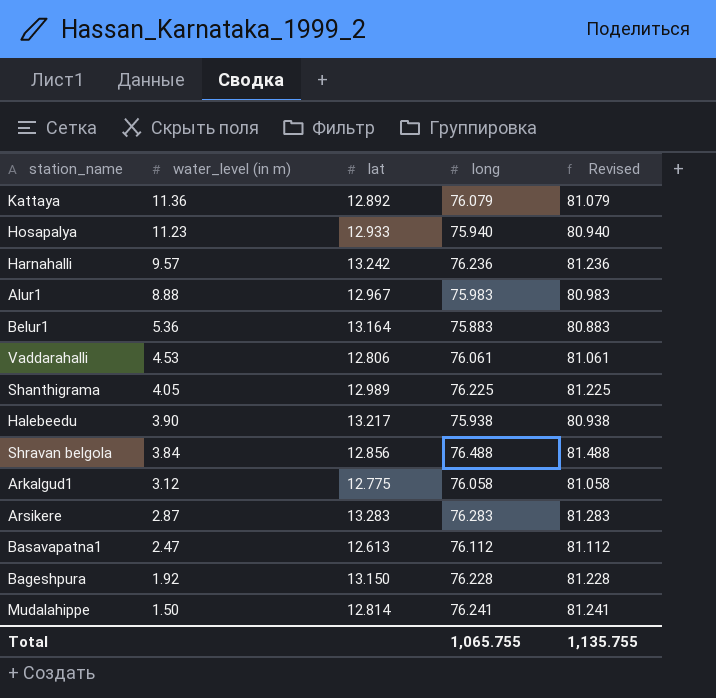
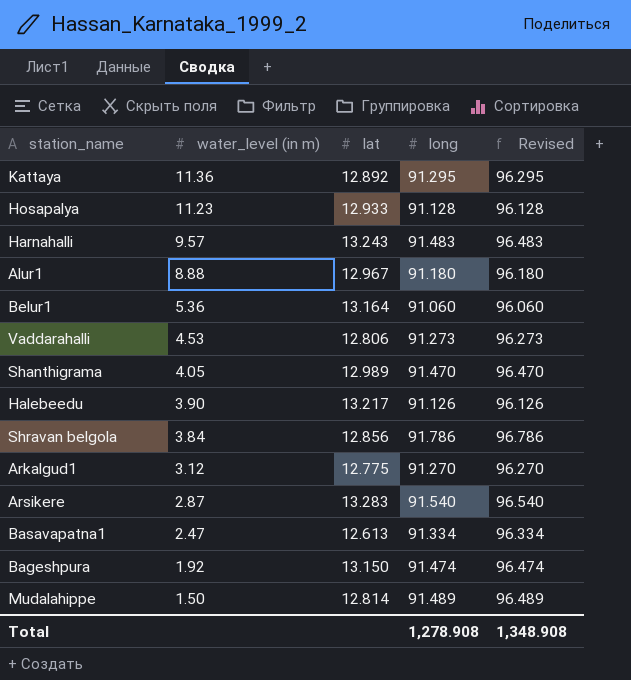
Kattaya | long: 76.079 -> 91.295
Kattaya | Revised: 81.079 -> 96.295
Hosapalya | long: 75.940 -> 91.128
Hosapalya | Revised: 80.940 -> 96.128
Harnahalli | lat: 13.242 -> 13.243
Harnahalli | long: 76.236 -> 91.483
Harnahalli | Revised: 81.236 -> 96.483
Alur1 | long: 75.983 -> 91.180
Alur1 | Revised: 80.983 -> 96.180
Belur1 | long: 75.883 -> 91.060
Belur1 | Revised: 80.883 -> 96.060
Vaddarahalli | long: 76.061 -> 91.273
Vaddarahalli | Revised: 81.061 -> 96.273
Shanthigrama | long: 76.225 -> 91.470
Shanthigrama | Revised: 81.225 -> 96.470
Halebeedu | long: 75.938 -> 91.126
Halebeedu | Revised: 80.938 -> 96.126
Shravan belgola | long: 76.488 -> 91.786
Shravan belgola | Revised: 81.488 -> 96.786
Arkalgud1 | long: 76.058 -> 91.270
Arkalgud1 | Revised: 81.058 -> 96.270
Arsikere | long: 76.283 -> 91.540
Arsikere | Revised: 81.283 -> 96.540
Basavapatna1 | long: 76.112 -> 91.334
Basavapatna1 | Revised: 81.112 -> 96.334
Bageshpura | long: 76.228 -> 91.474
Bageshpura | Revised: 81.228 -> 96.474
Mudalahippe | long: 76.241 -> 91.489
Mudalahippe | Revised: 81.241 -> 96.489
Total | long: 1,065.755 -> 1,278.908
Total | Revised: 1,135.755 -> 1,348.908

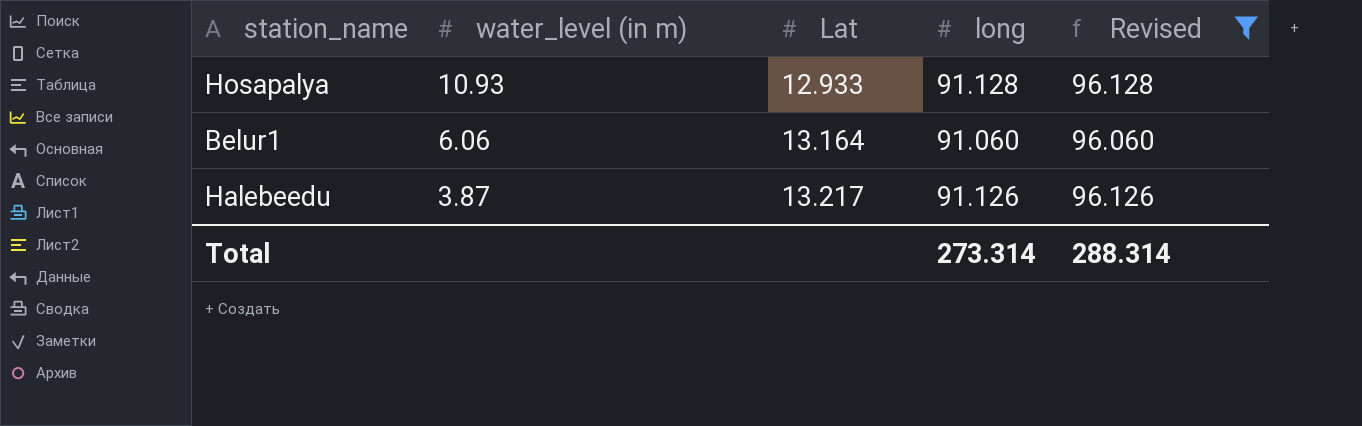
filter: none -> Revised <= 96.128
column name: lat -> Lat
Hosapalya | water_level (in m): 11.23 -> 10.93
Belur1 | water_level (in m): 5.36 -> 6.06
Halebeedu | water_level (in m): 3.90 -> 3.87
Total | long: 1,278.908 -> 273.314
Total | Revised: 1,348.908 -> 288.314

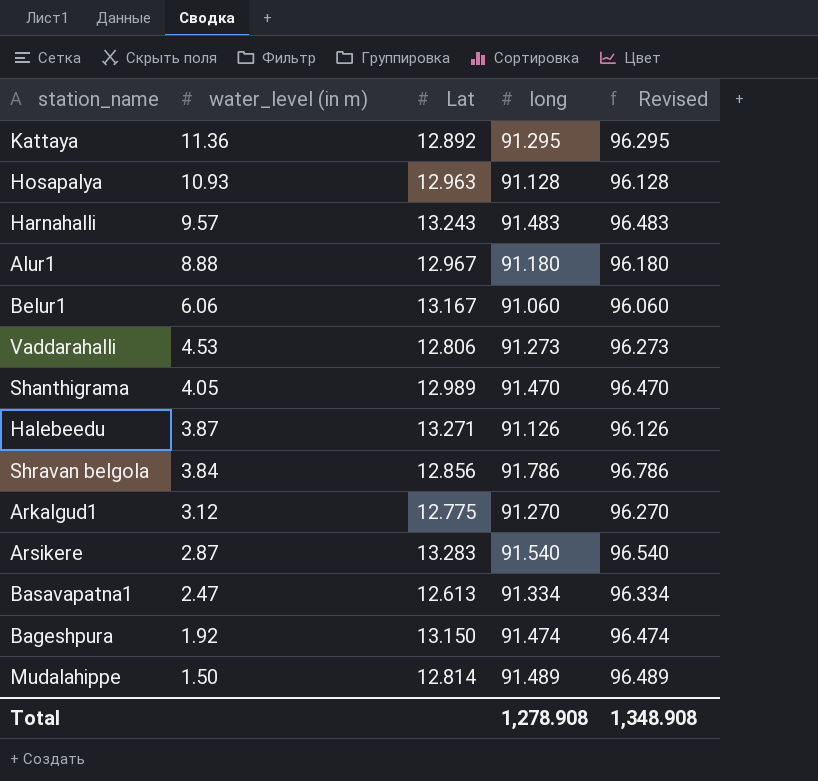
filter: Revised <= 96.128 -> none
Hosapalya | Lat: 12.933 -> 12.963
Belur1 | Lat: 13.164 -> 13.167
Halebeedu | Lat: 13.217 -> 13.271
Total | long: 273.314 -> 1,278.908
Total | Revised: 288.314 -> 1,348.908

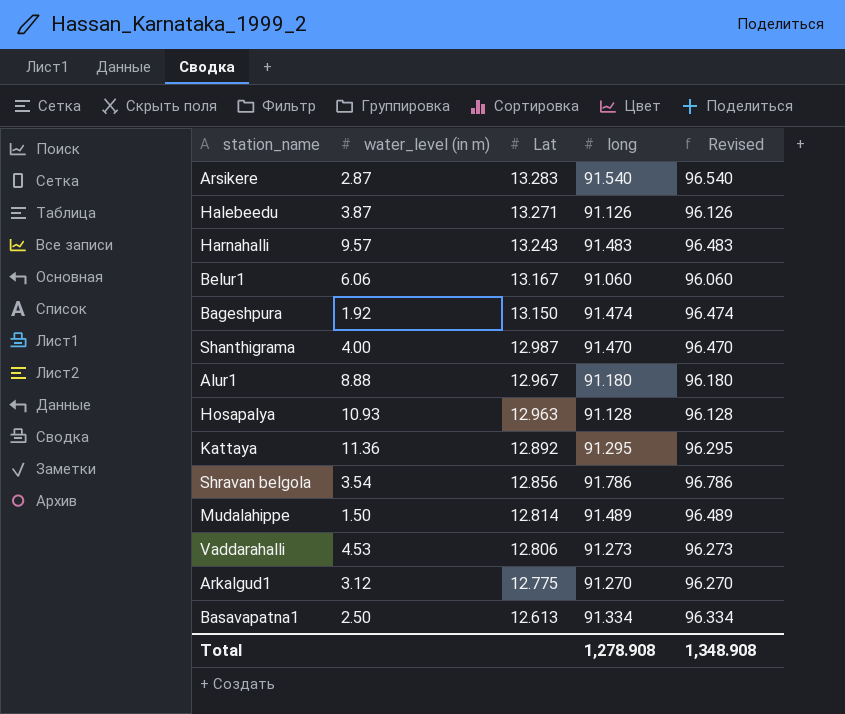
row order: water_level (in m) descending -> Lat descending
Shanthigrama | water_level (in m): 4.05 -> 4.00
Shanthigrama | Lat: 12.989 -> 12.987
Shravan belgola | water_level (in m): 3.84 -> 3.54
Basavapatna1 | water_level (in m): 2.47 -> 2.50

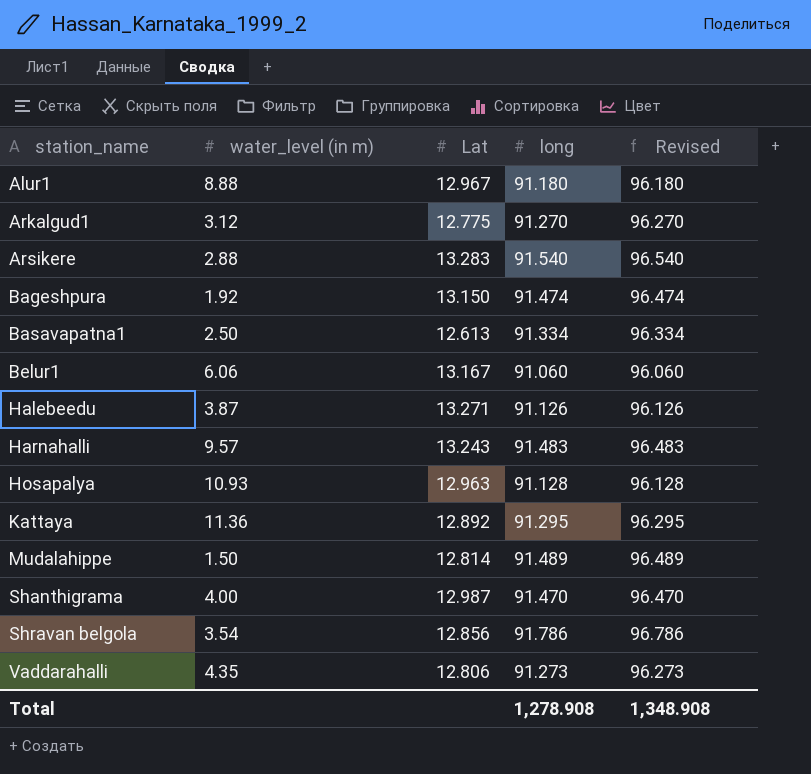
row order: Lat descending -> station_name ascending
Arsikere | water_level (in m): 2.87 -> 2.88
Vaddarahalli | water_level (in m): 4.53 -> 4.35

